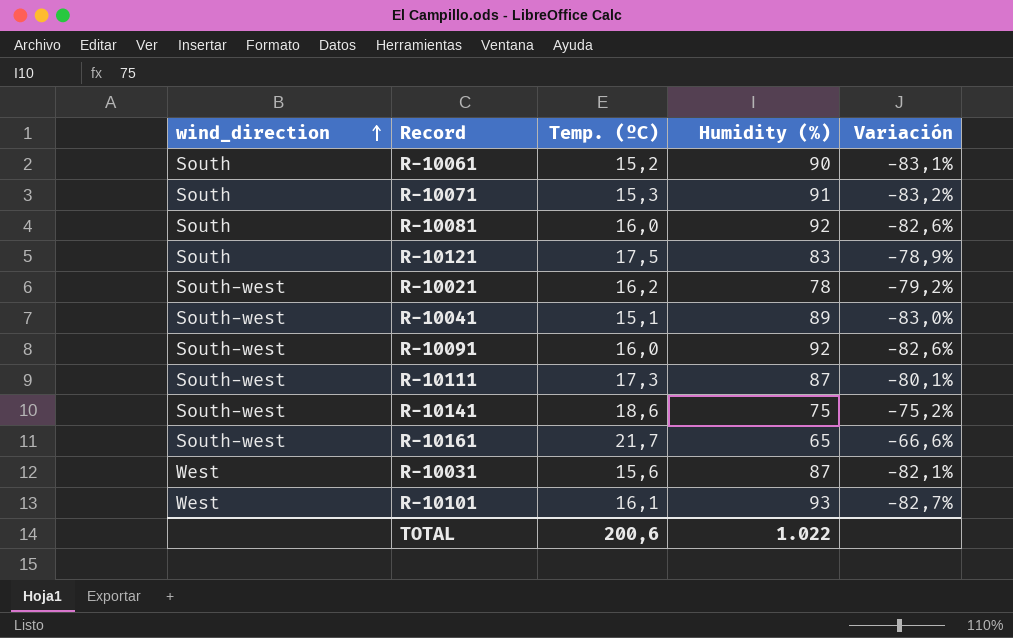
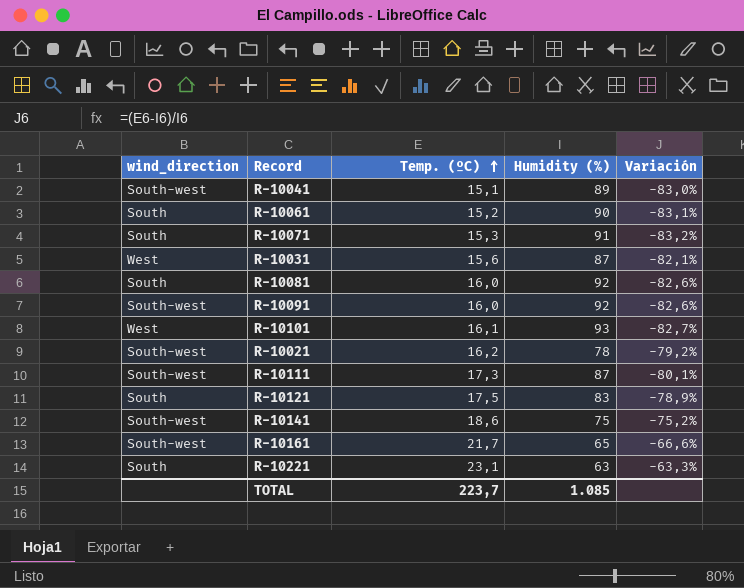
row order: wind_direction ascending -> Temp. (ºC) ascending
row R-10221: none -> South | 23,1 | 63 | -63,3%
TOTAL | Temp. (ºC): 200,6 -> 223,7
TOTAL | Humidity (%): 1.022 -> 1.085

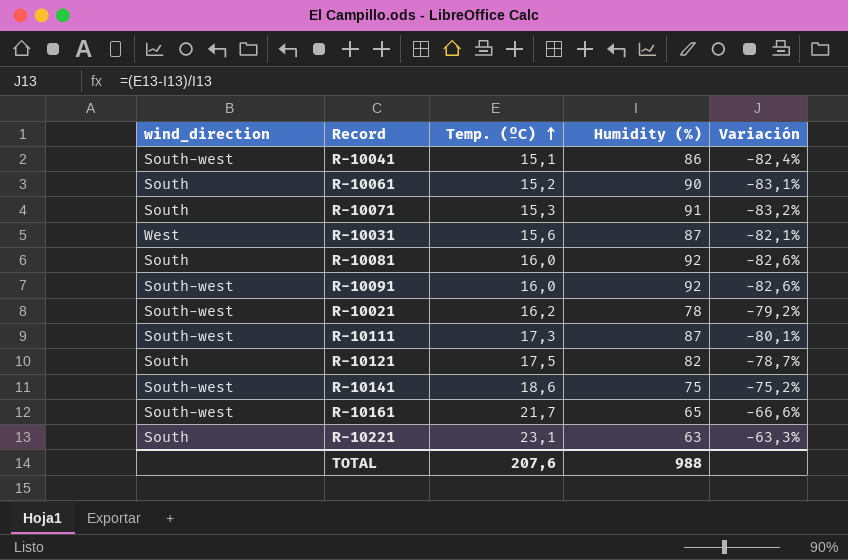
row R-10101: West | 16,1 | 93 | -82,7% -> none
R-10041 | Humidity (%): 89 -> 86
R-10041 | Variación: -83,0% -> -82,4%
R-10121 | Humidity (%): 83 -> 82
R-10121 | Variación: -78,9% -> -78,7%
TOTAL | Temp. (ºC): 223,7 -> 207,6
TOTAL | Humidity (%): 1.085 -> 988

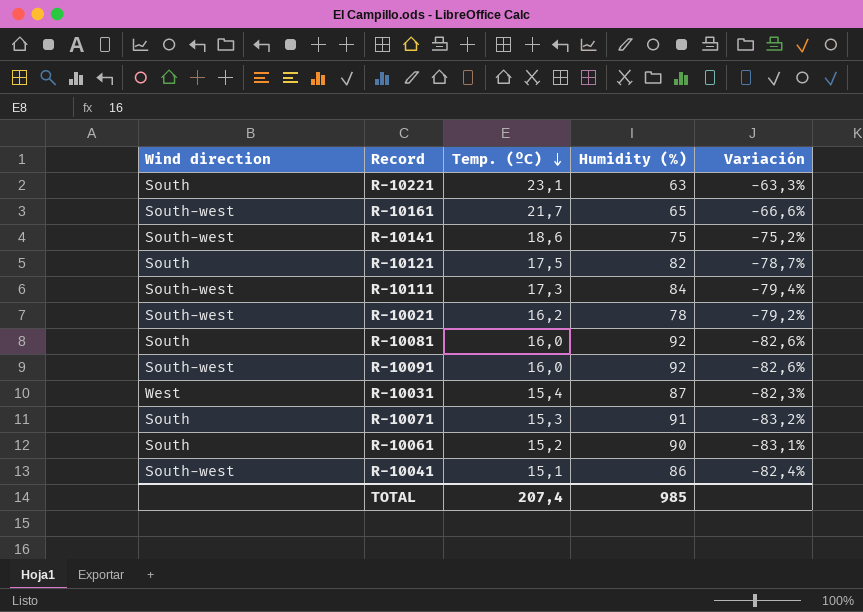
row order: Temp. (ºC) ascending -> Temp. (ºC) descending
column name: wind_direction -> Wind direction
R-10111 | Humidity (%): 87 -> 84
R-10111 | Variación: -80,1% -> -79,4%
R-10031 | Temp. (ºC): 15,6 -> 15,4
R-10031 | Variación: -82,1% -> -82,3%
TOTAL | Temp. (ºC): 207,6 -> 207,4
TOTAL | Humidity (%): 988 -> 985

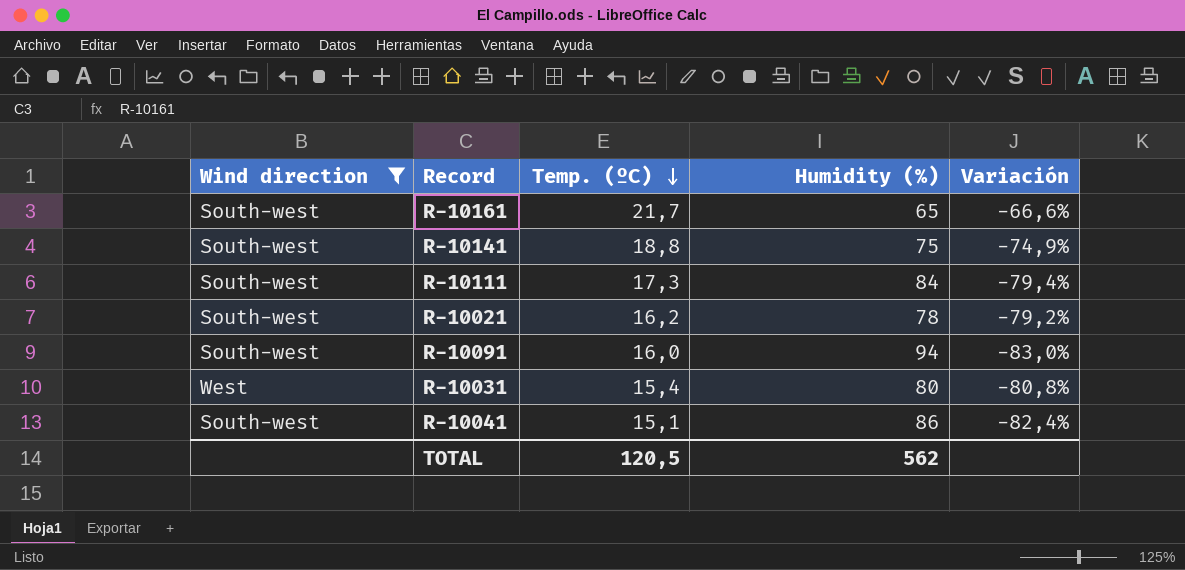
filter: none -> Wind direction != South
R-10141 | Temp. (ºC): 18,6 -> 18,8
R-10141 | Variación: -75,2% -> -74,9%
R-10091 | Humidity (%): 92 -> 94
R-10091 | Variación: -82,6% -> -83,0%
R-10031 | Humidity (%): 87 -> 80
R-10031 | Variación: -82,3% -> -80,8%
TOTAL | Temp. (ºC): 207,4 -> 120,5
TOTAL | Humidity (%): 985 -> 562

